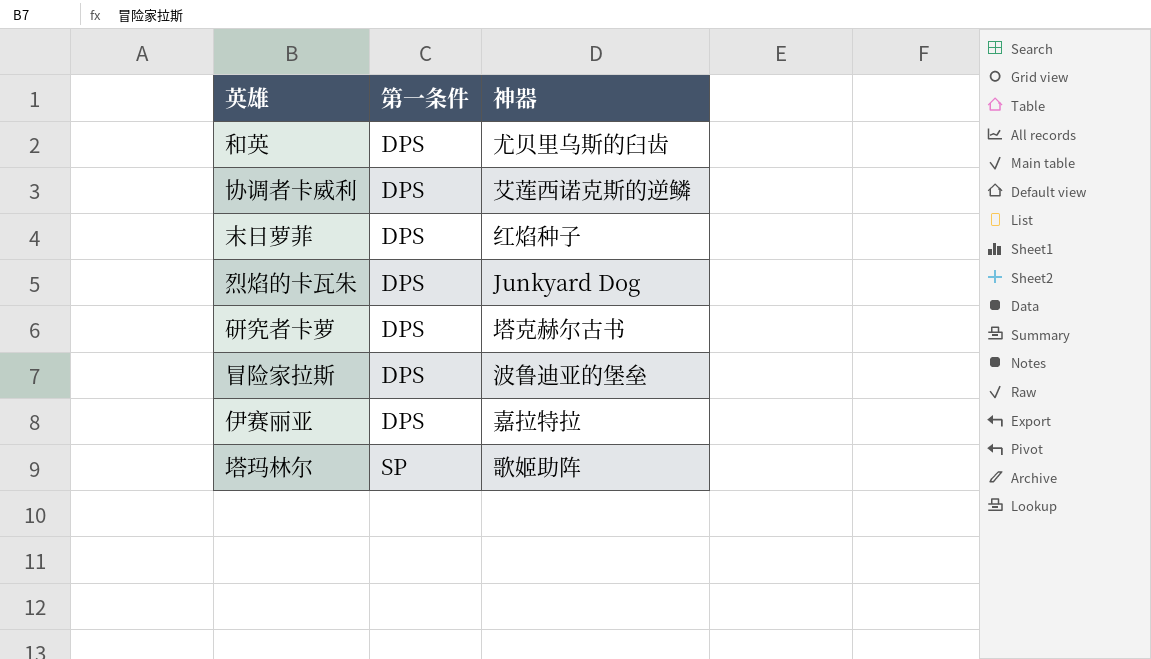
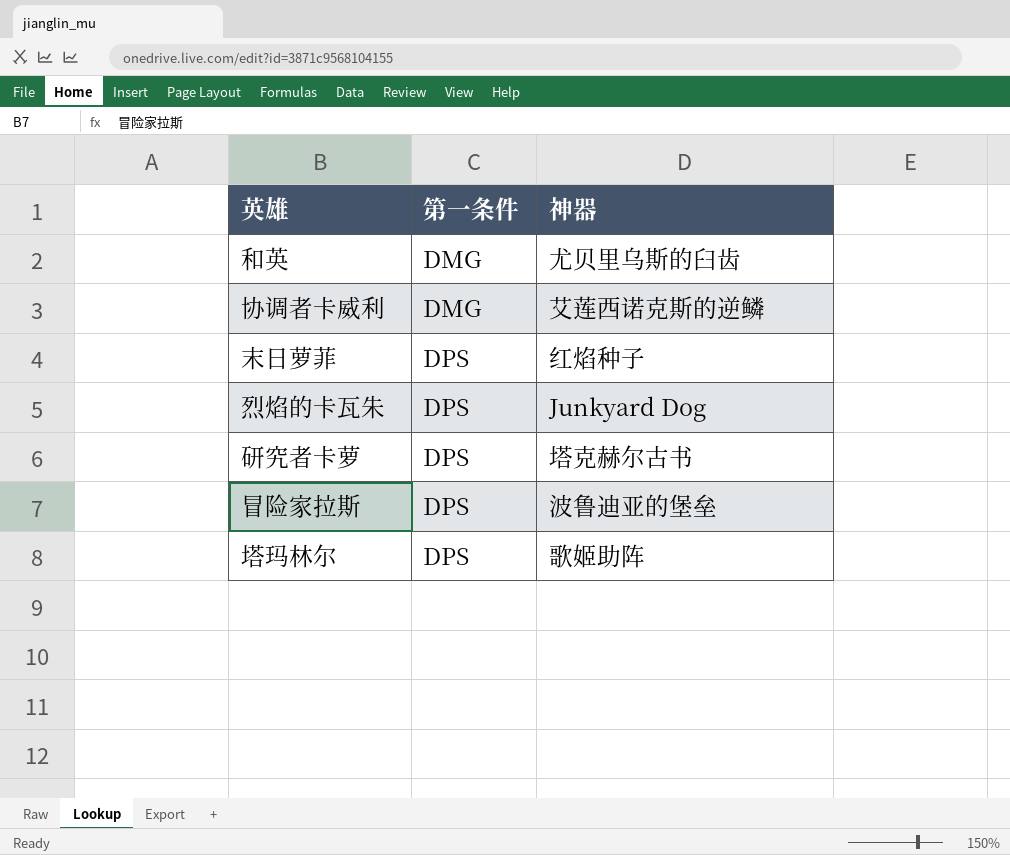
row 伊赛丽亚: DPS | 嘉拉特拉 -> none
和英 | 第一条件: DPS -> DMG
协调者卡威利 | 第一条件: DPS -> DMG
塔玛林尔 | 第一条件: SP -> DPS

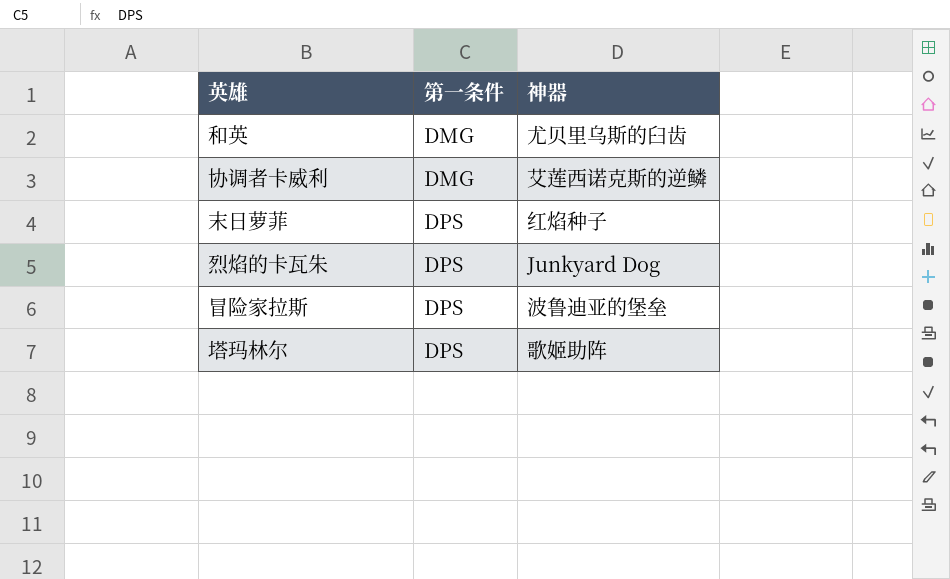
row 研究者卡萝: DPS | 塔克赫尔古书 -> none

